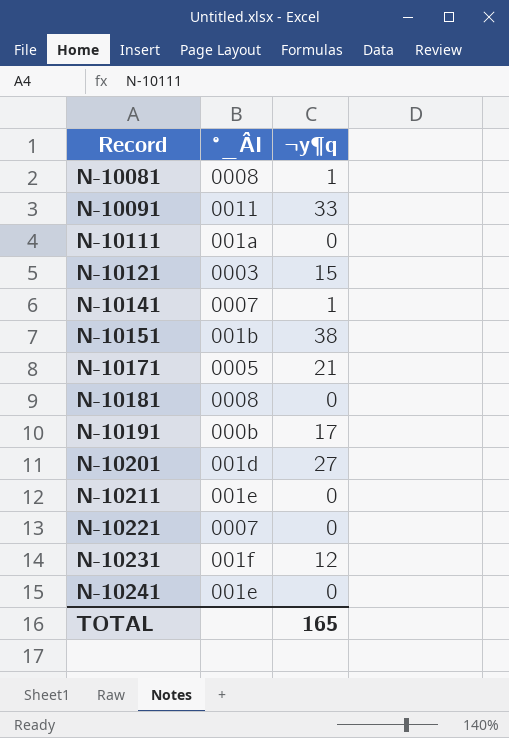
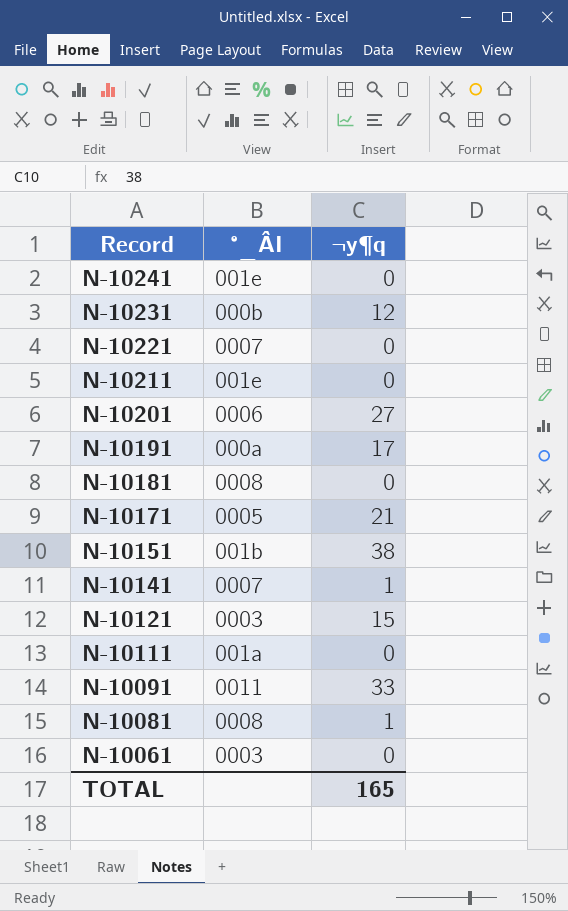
row order: Record ascending -> Record descending
N-10231 | °_ÂI: 001f -> 000b
N-10201 | °_ÂI: 001d -> 0006
N-10191 | °_ÂI: 000b -> 000a
row N-10061: none -> 0003 | 0

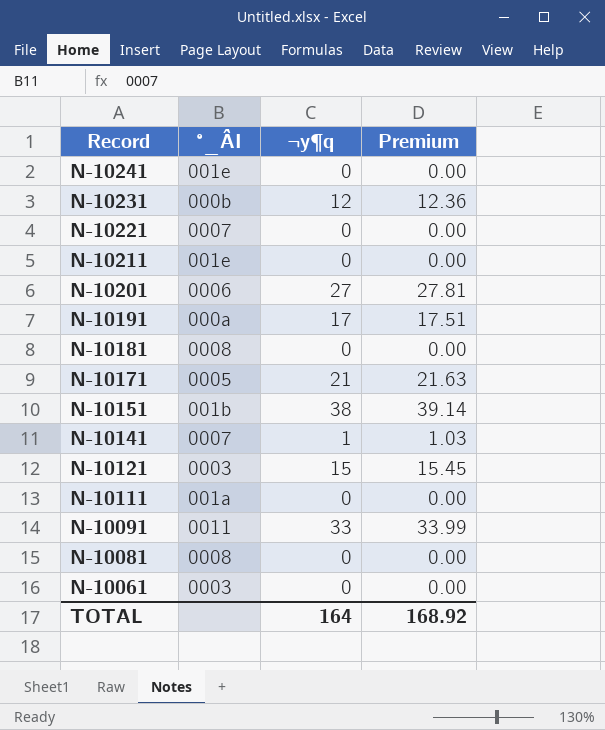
column Premium | formula: none -> [¬y¶q] * 1.03
N-10081 | ¬y¶q: 1 -> 0
TOTAL | ¬y¶q: 165 -> 164

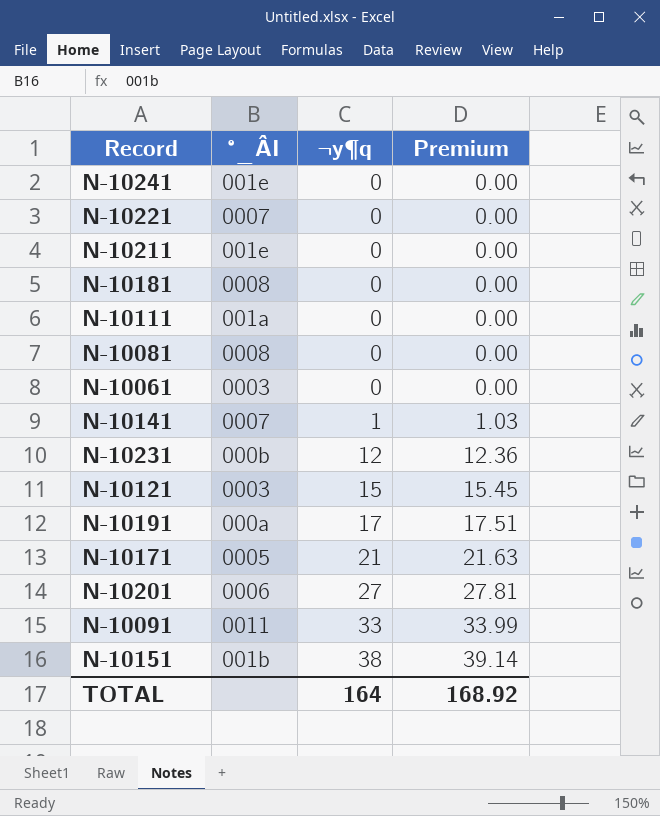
row order: Record descending -> ¬y¶q ascending

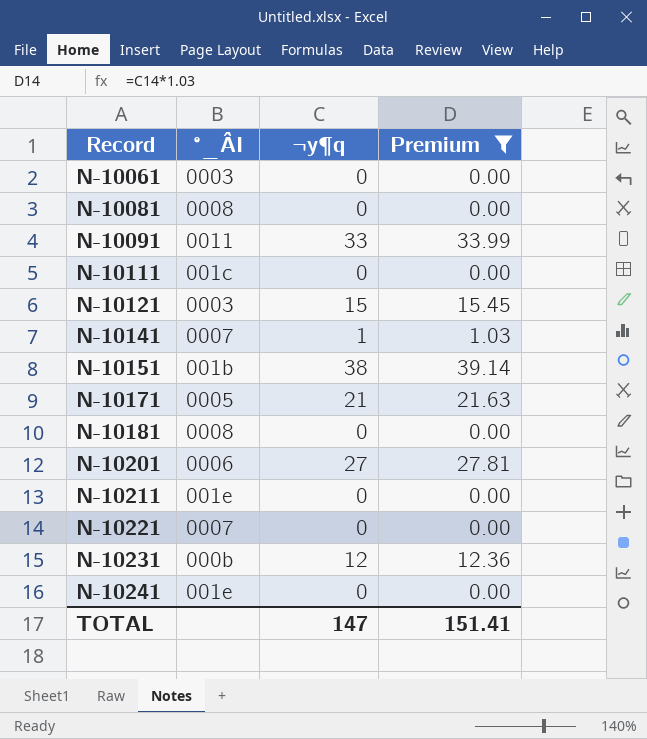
filter: none -> Premium != 17.51
row order: ¬y¶q ascending -> Record ascending
N-10111 | °_ÂI: 001a -> 001c
TOTAL | ¬y¶q: 164 -> 147
TOTAL | Premium: 168.92 -> 151.41

